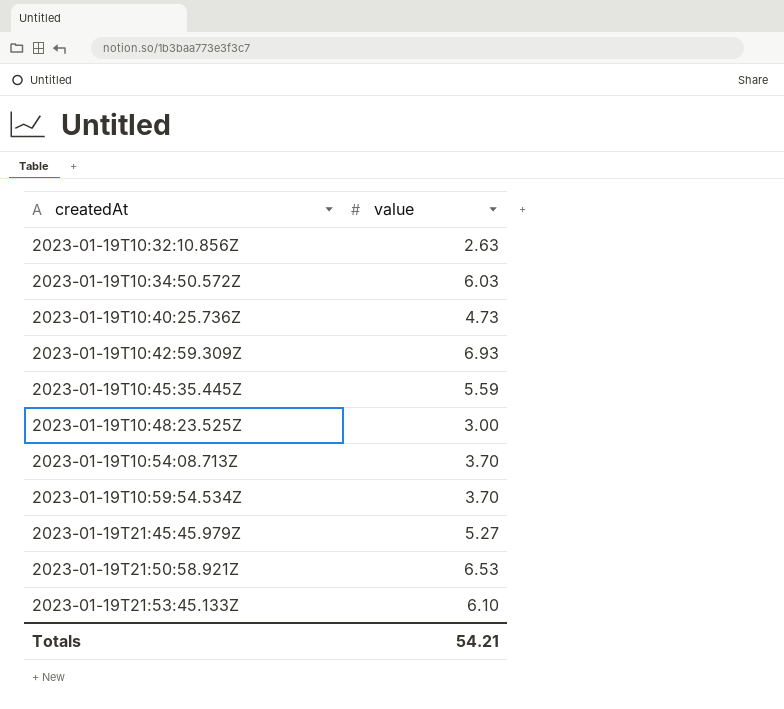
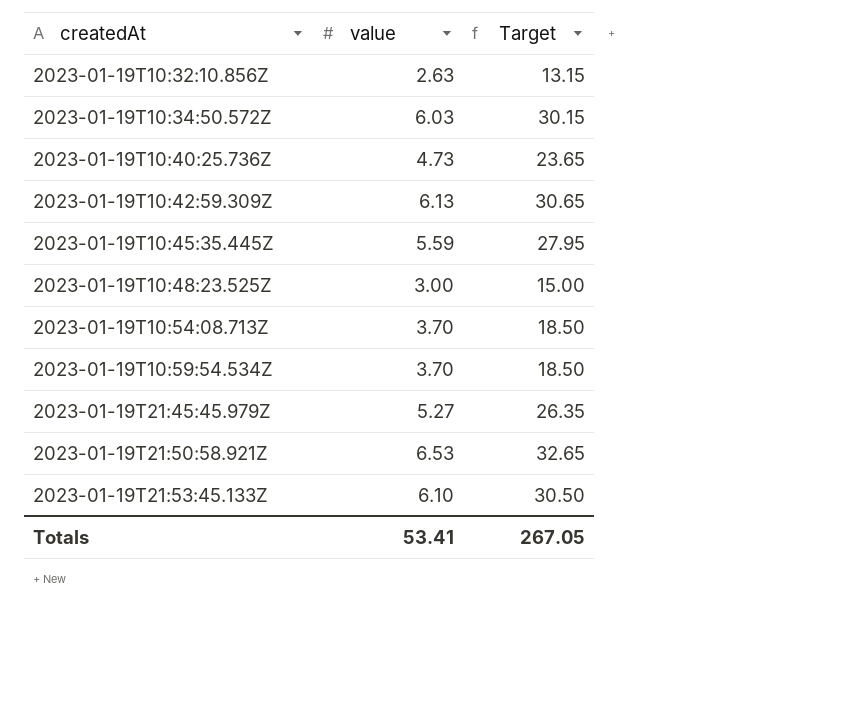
column Target | formula: none -> [value] * 5
2023-01-19T10:42:59.309Z | value: 6.93 -> 6.13
Totals | value: 54.21 -> 53.41

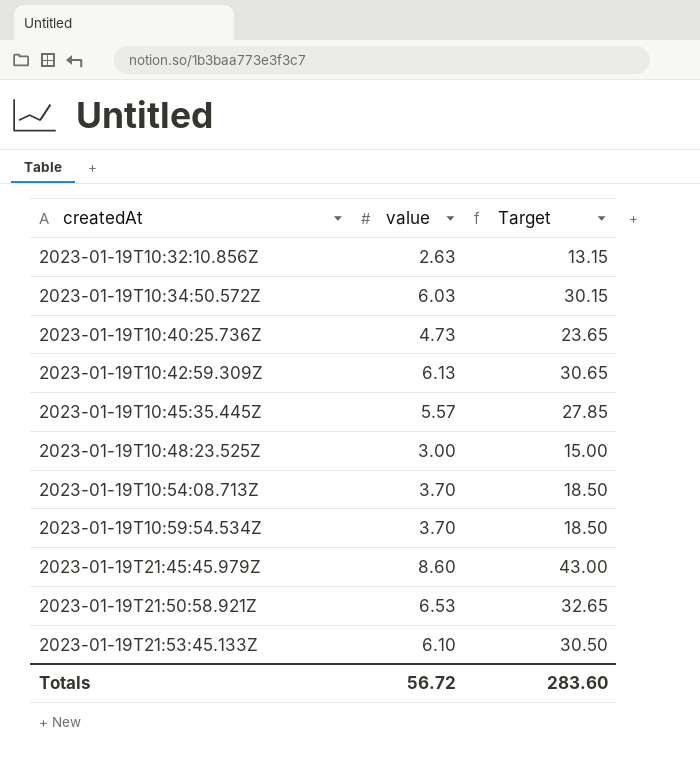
2023-01-19T10:45:35.445Z | value: 5.59 -> 5.57
2023-01-19T10:45:35.445Z | Target: 27.95 -> 27.85
2023-01-19T21:45:45.979Z | value: 5.27 -> 8.60
2023-01-19T21:45:45.979Z | Target: 26.35 -> 43.00
Totals | value: 53.41 -> 56.72
Totals | Target: 267.05 -> 283.60

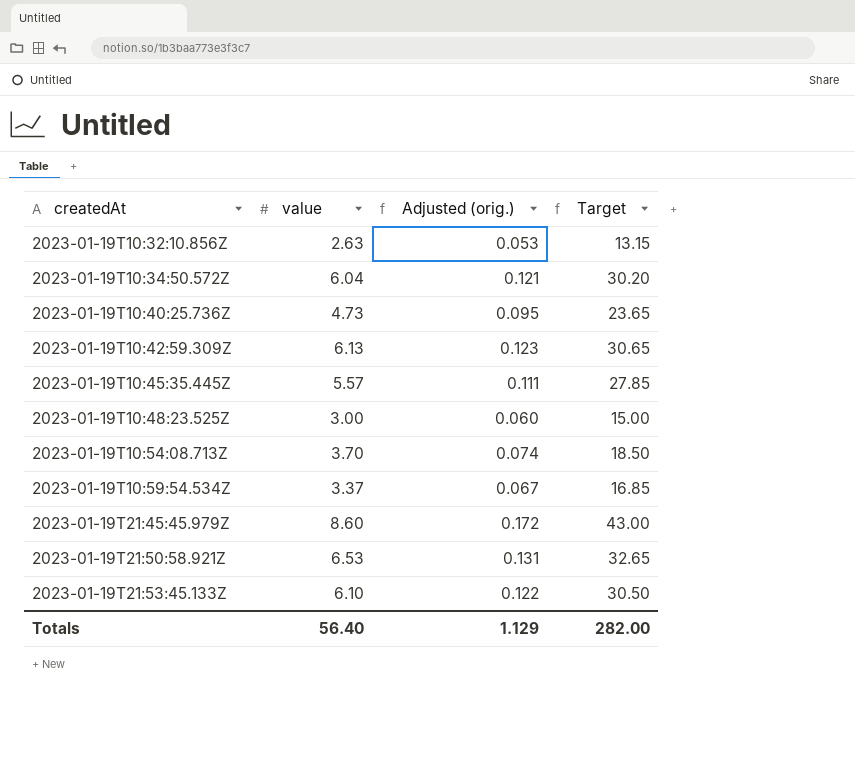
column Adjusted (orig.) | formula: none -> [value] * 0.02
2023-01-19T10:34:50.572Z | value: 6.03 -> 6.04
2023-01-19T10:34:50.572Z | Target: 30.15 -> 30.20
2023-01-19T10:59:54.534Z | value: 3.70 -> 3.37
2023-01-19T10:59:54.534Z | Target: 18.50 -> 16.85
Totals | value: 56.72 -> 56.40
Totals | Target: 283.60 -> 282.00

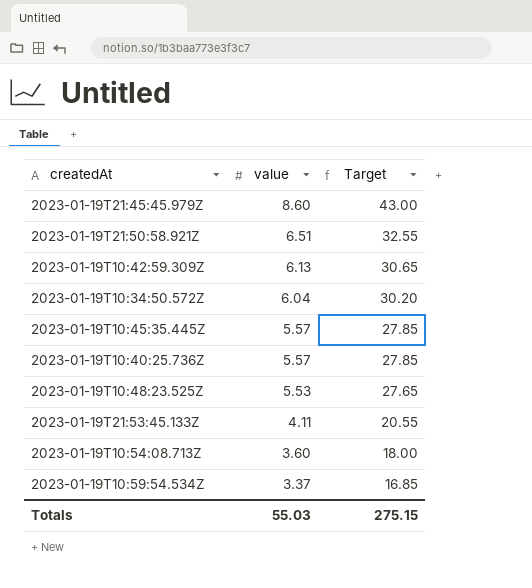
row order: createdAt ascending -> value descending
column Adjusted (orig.) | formula: [value] * 0.02 -> none
row 2023-01-19T10:32:10.856Z: 2.63 | 0.053 | 13.15 -> none
2023-01-19T21:50:58.921Z | value: 6.53 -> 6.51
2023-01-19T21:50:58.921Z | Target: 32.65 -> 32.55
2023-01-19T10:40:25.736Z | value: 4.73 -> 5.57
2023-01-19T10:40:25.736Z | Target: 23.65 -> 27.85
2023-01-19T10:48:23.525Z | value: 3.00 -> 5.53
2023-01-19T10:48:23.525Z | Target: 15.00 -> 27.65
2023-01-19T21:53:45.133Z | value: 6.10 -> 4.11
2023-01-19T21:53:45.133Z | Target: 30.50 -> 20.55
2023-01-19T10:54:08.713Z | value: 3.70 -> 3.60
2023-01-19T10:54:08.713Z | Target: 18.50 -> 18.00
Totals | value: 56.40 -> 55.03
Totals | Target: 282.00 -> 275.15

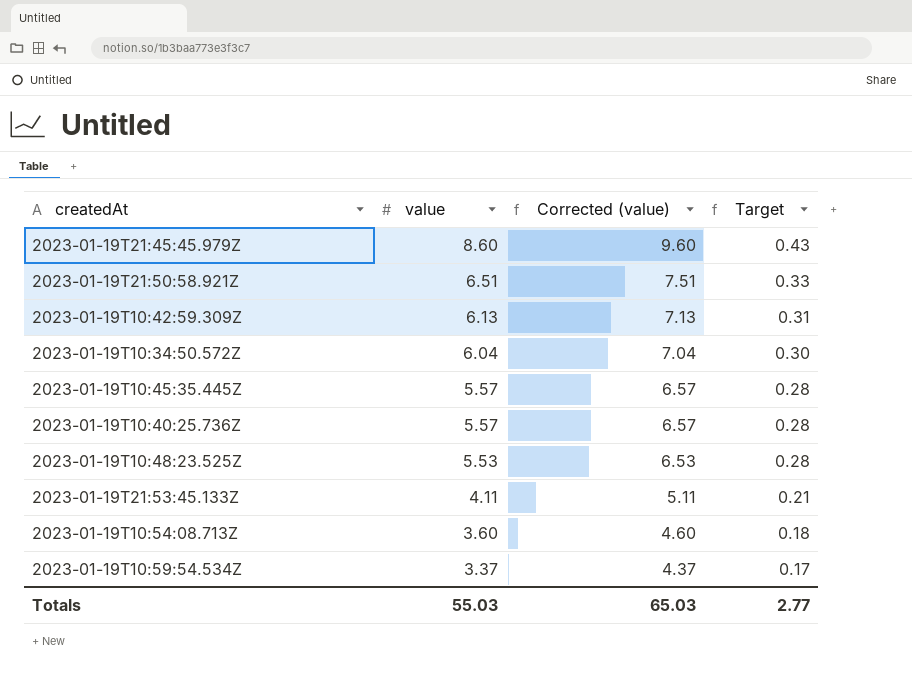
column Corrected (value) | formula: none -> [value] + 1
column Target | formula: [value] * 5 -> [value] * 0.05
Totals | Target: 275.15 -> 2.77

